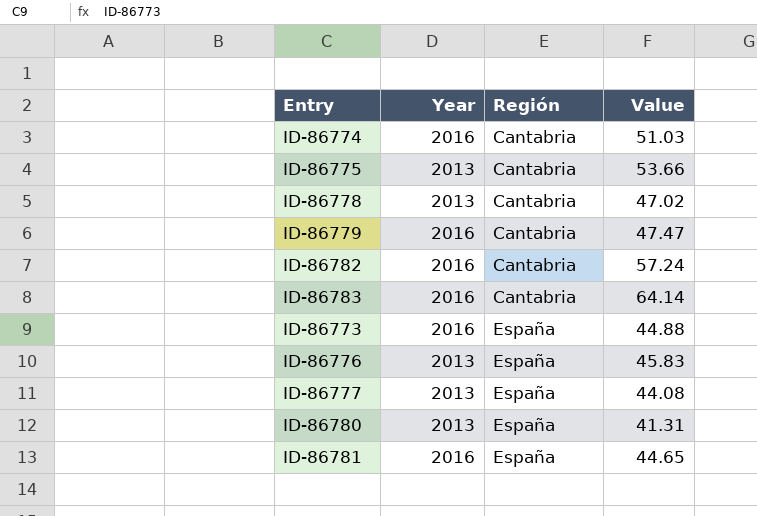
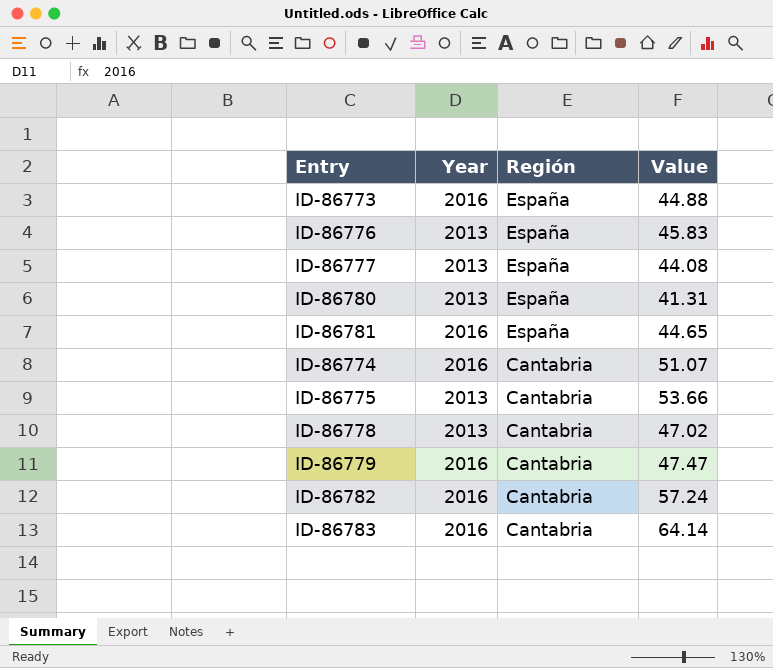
row order: Región ascending -> Región descending
ID-86774 | Value: 51.03 -> 51.07

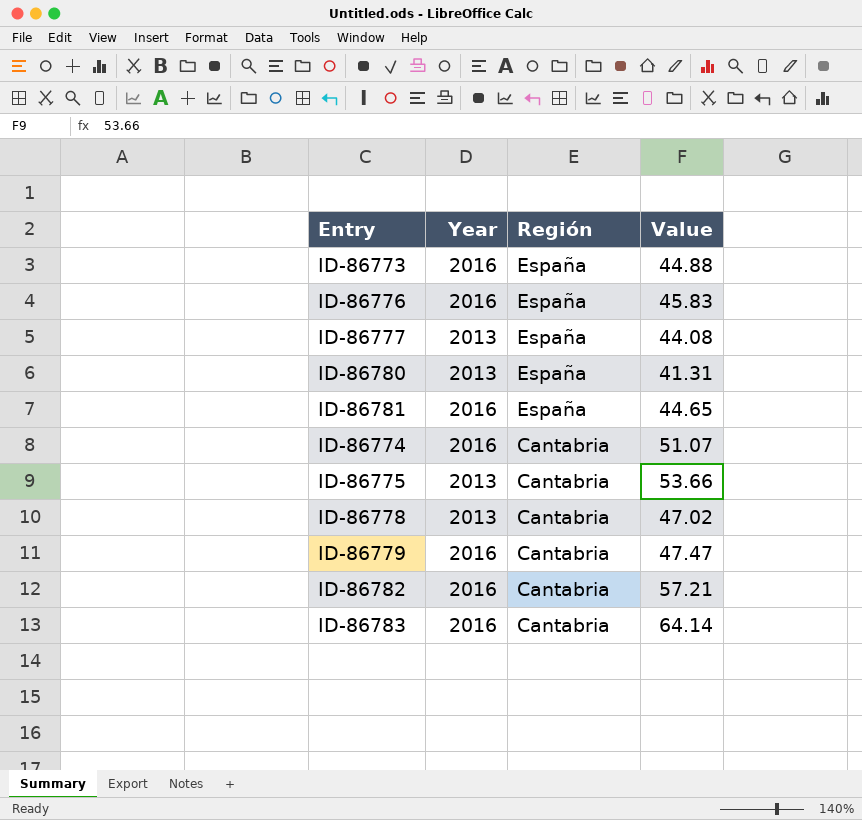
ID-86776 | Year: 2013 -> 2016
ID-86782 | Value: 57.24 -> 57.21

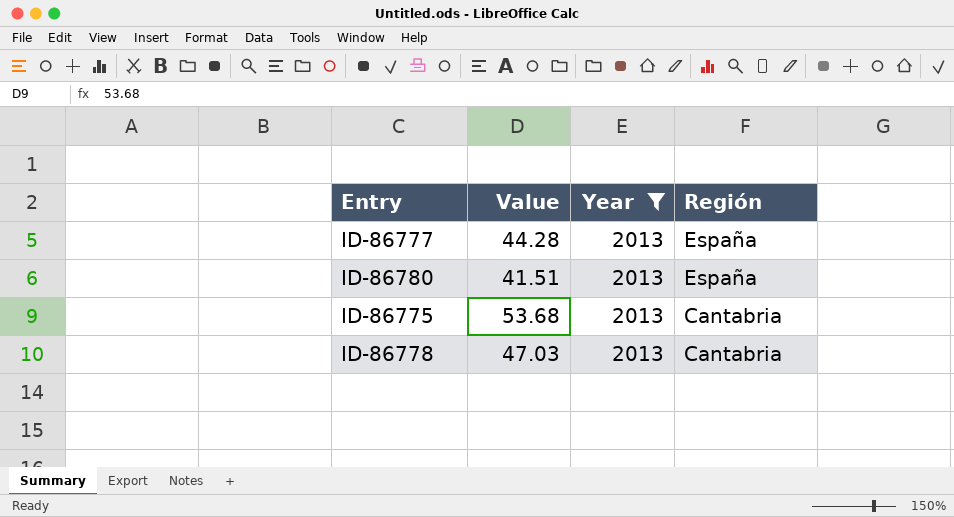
filter: none -> Year = 2013
column Value | position: 4 -> 2
ID-86777 | Value: 44.08 -> 44.28
ID-86780 | Value: 41.31 -> 41.51
ID-86775 | Value: 53.66 -> 53.68
ID-86778 | Value: 47.02 -> 47.03

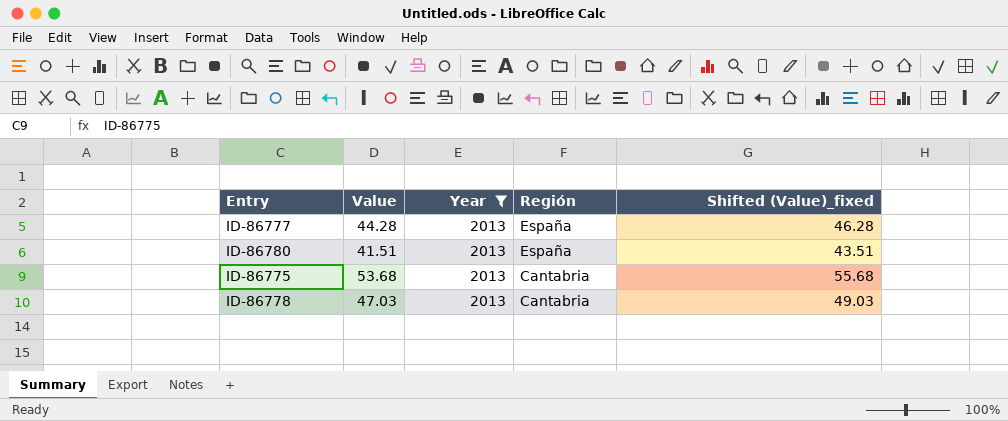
column Shifted (Value)_fixed | formula: none -> [Value] + 2

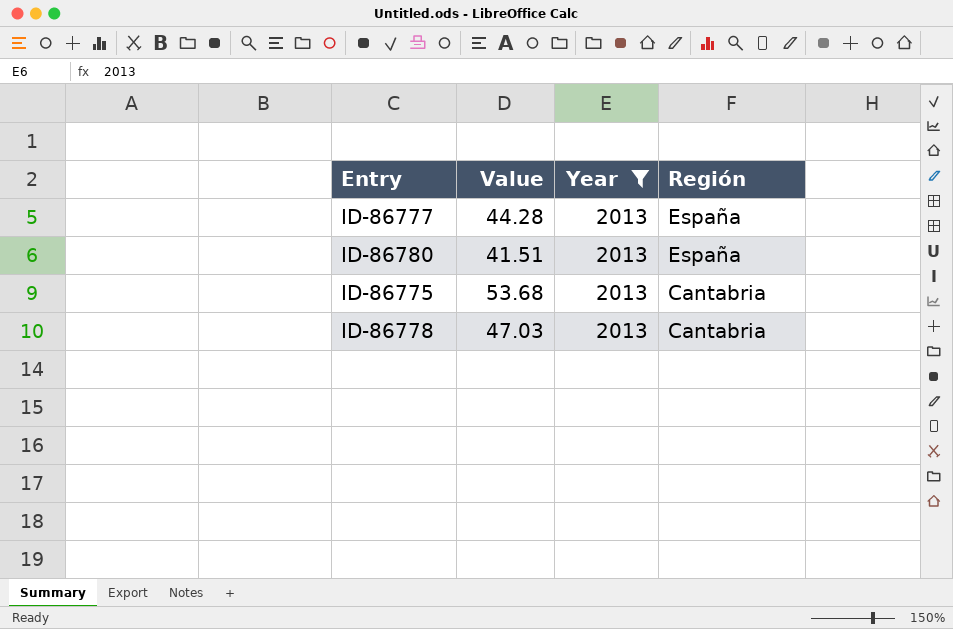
column Shifted (Value)_fixed | formula: [Value] + 2 -> none

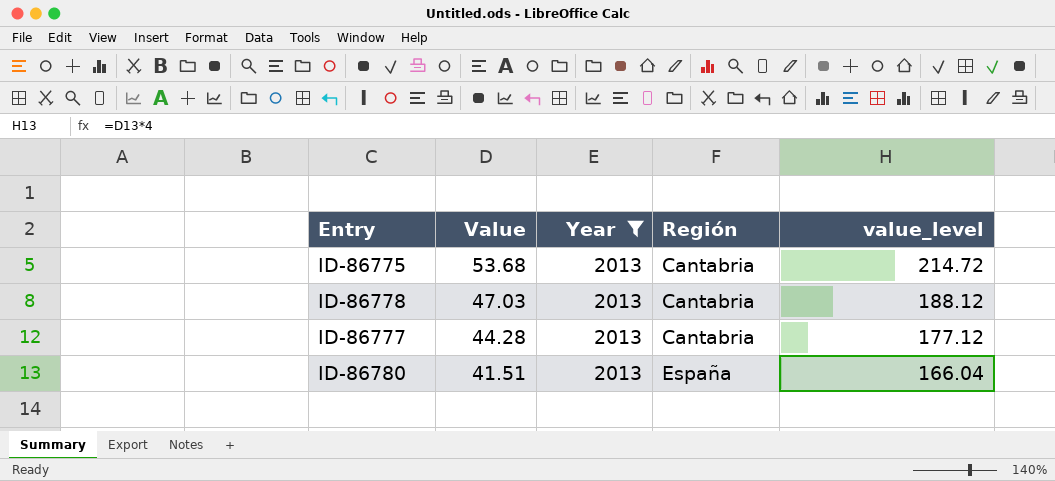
row order: Región descending -> Value descending
column value_level | formula: none -> [Value] * 4
ID-86777 | Región: España -> Cantabria

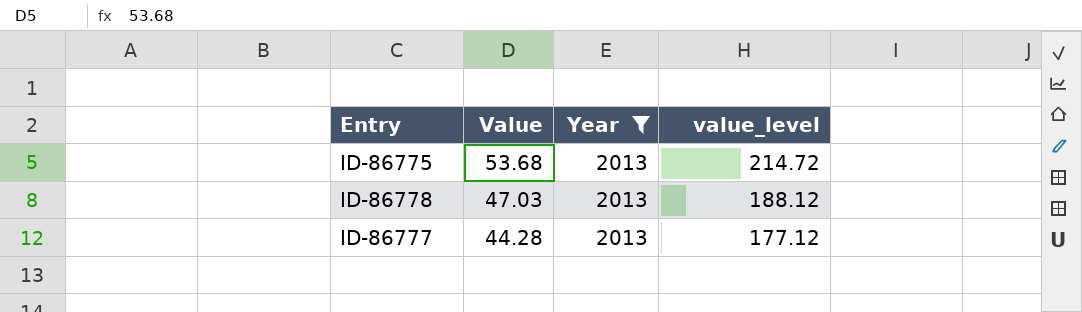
column Región | position: 4 -> none
row ID-86780: 41.51 | 2013 | España | 166.04 -> none

